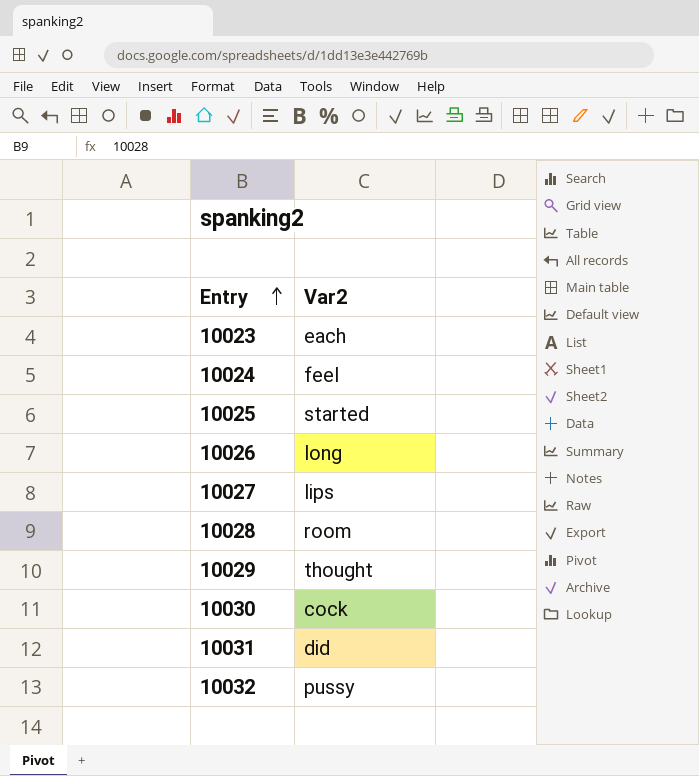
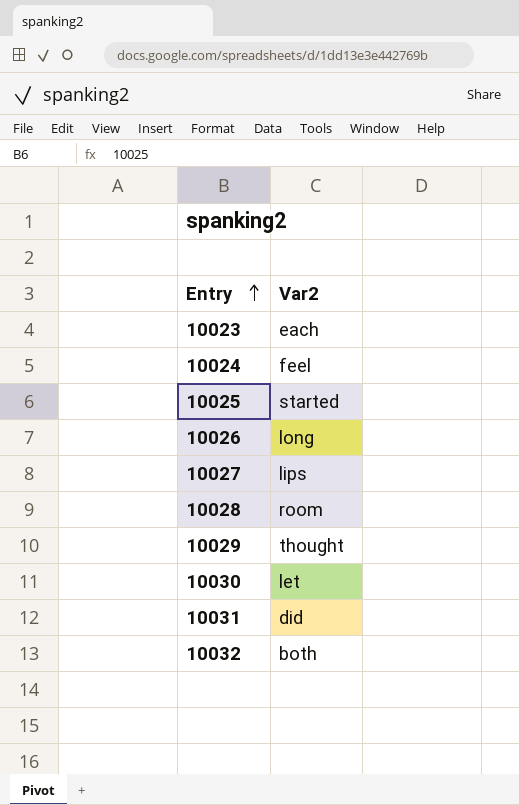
10030 | Var2: cock -> let
10032 | Var2: pussy -> both

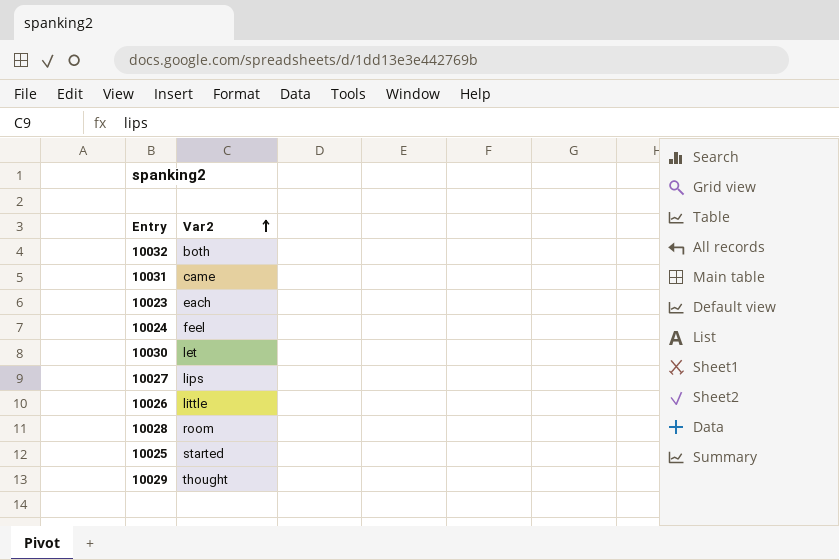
row order: Entry ascending -> Var2 ascending
10031 | Var2: did -> came
10026 | Var2: long -> little

